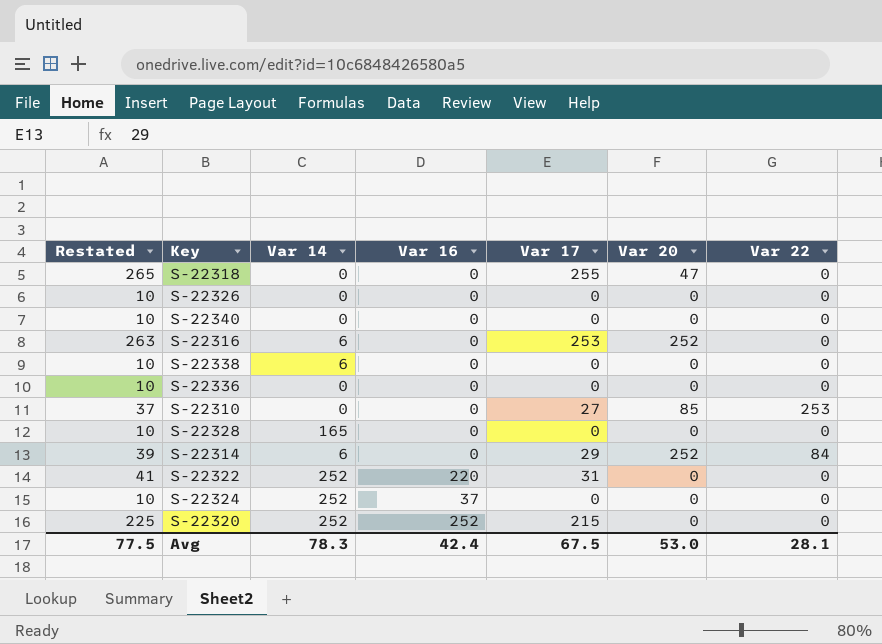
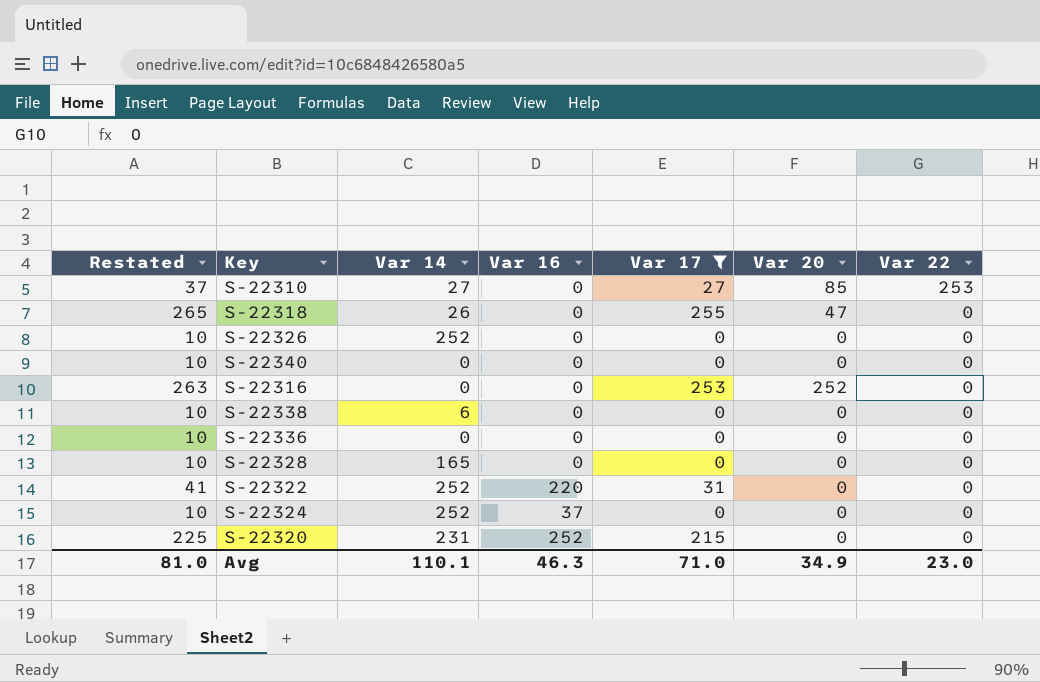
filter: none -> Var 17 != 29
row order: none -> Var 22 descending
S-22310 | Var 14: 0 -> 27
S-22318 | Var 14: 0 -> 26
S-22326 | Var 14: 0 -> 252
S-22316 | Var 14: 6 -> 0
S-22320 | Var 14: 252 -> 231
Avg | Restated: 77.5 -> 81.0
Avg | Var 14: 78.3 -> 110.1
Avg | Var 16: 42.4 -> 46.3
Avg | Var 17: 67.5 -> 71.0
Avg | Var 20: 53.0 -> 34.9
Avg | Var 22: 28.1 -> 23.0

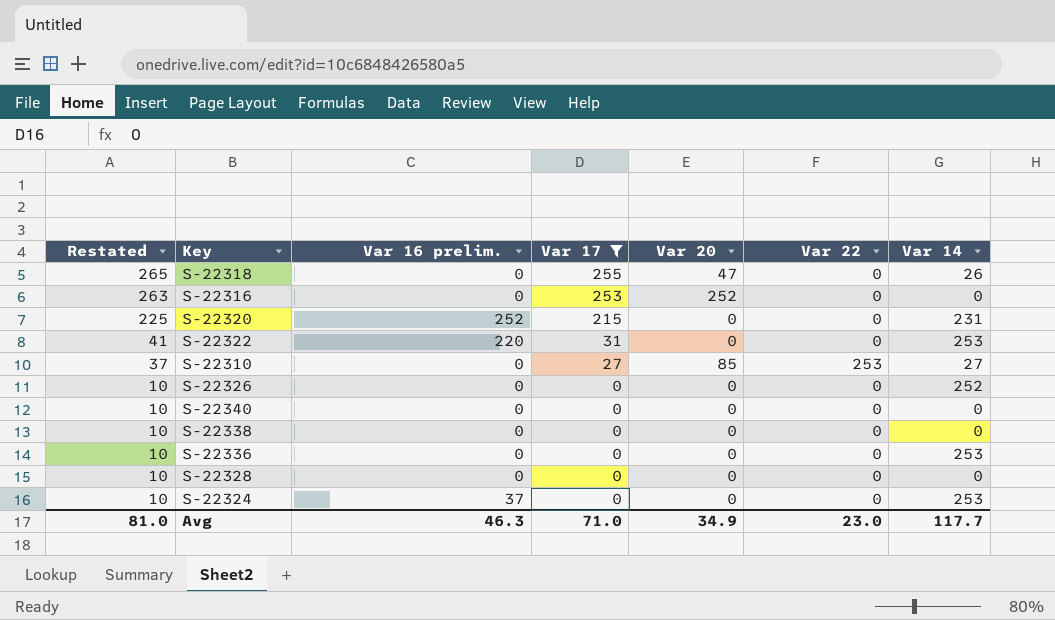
row order: Var 22 descending -> Restated descending
column name: Var 16 -> Var 16 prelim.
column Var 14 | position: 3 -> 7
S-22322 | Var 14: 252 -> 253
S-22338 | Var 14: 6 -> 0
S-22336 | Var 14: 0 -> 253
S-22328 | Var 14: 165 -> 0
S-22324 | Var 14: 252 -> 253
Avg | Var 14: 110.1 -> 117.7

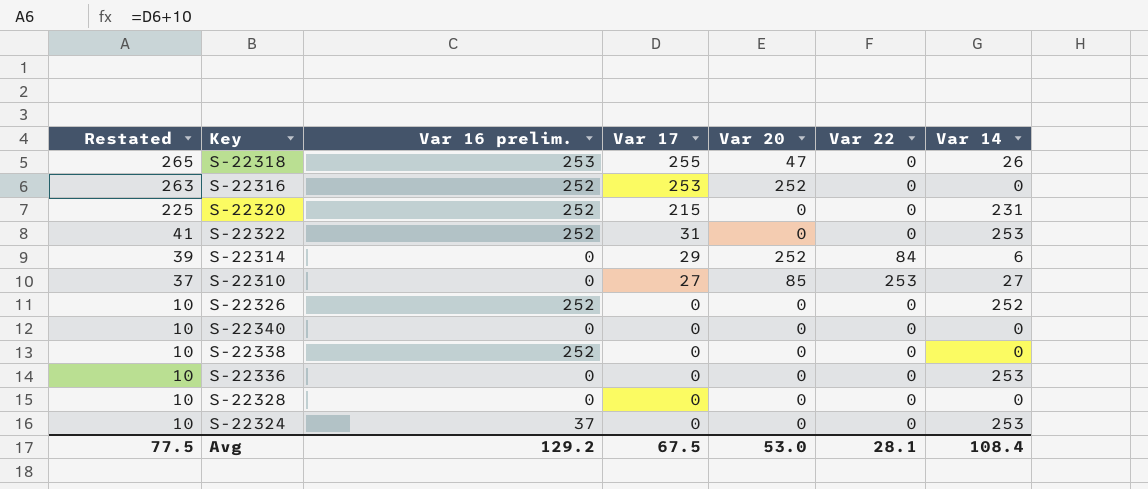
filter: Var 17 != 29 -> none
S-22318 | Var 16 prelim.: 0 -> 253
S-22316 | Var 16 prelim.: 0 -> 252
S-22322 | Var 16 prelim.: 220 -> 252
S-22326 | Var 16 prelim.: 0 -> 252
S-22338 | Var 16 prelim.: 0 -> 252
Avg | Restated: 81.0 -> 77.5
Avg | Var 16 prelim.: 46.3 -> 129.2
Avg | Var 17: 71.0 -> 67.5
Avg | Var 20: 34.9 -> 53.0
Avg | Var 22: 23.0 -> 28.1
Avg | Var 14: 117.7 -> 108.4

